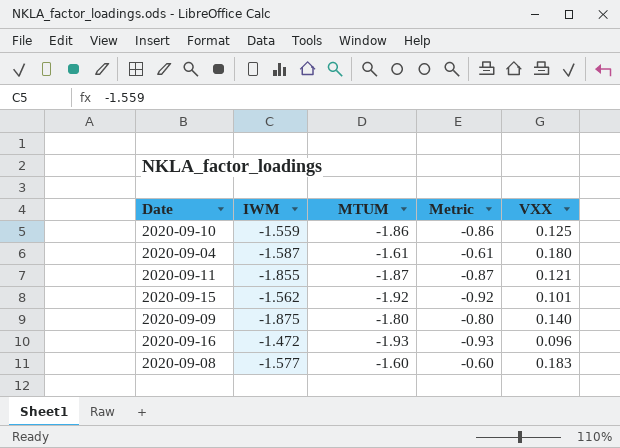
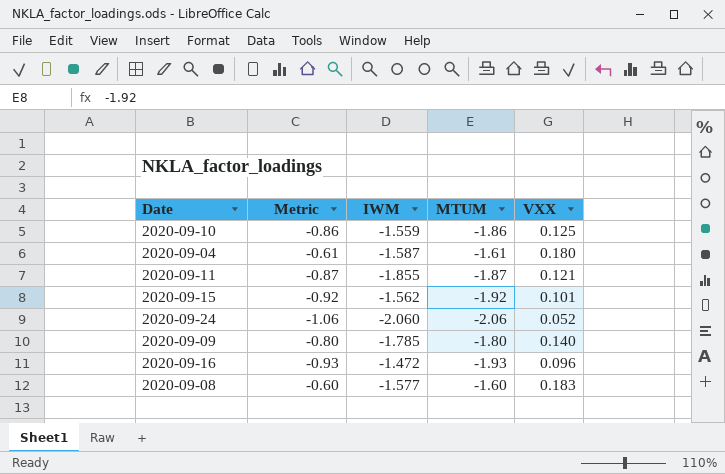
column Metric | position: 4 -> 2
row 2020-09-24: none -> -1.06 | -2.060 | -2.06 | 0.052
2020-09-09 | IWM: -1.875 -> -1.785

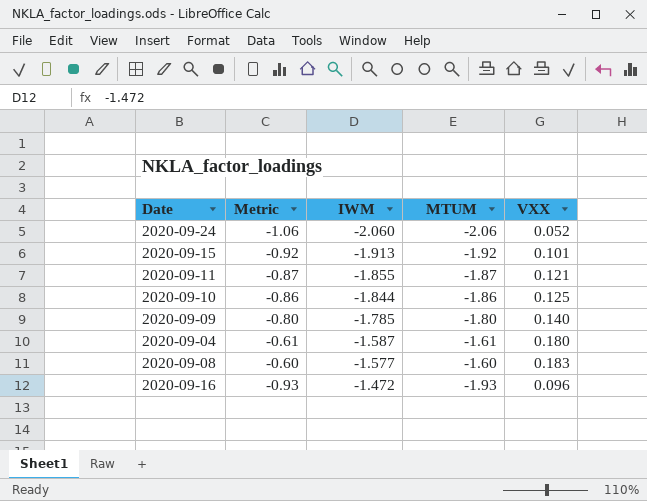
row order: none -> IWM ascending
2020-09-15 | IWM: -1.562 -> -1.913
2020-09-10 | IWM: -1.559 -> -1.844

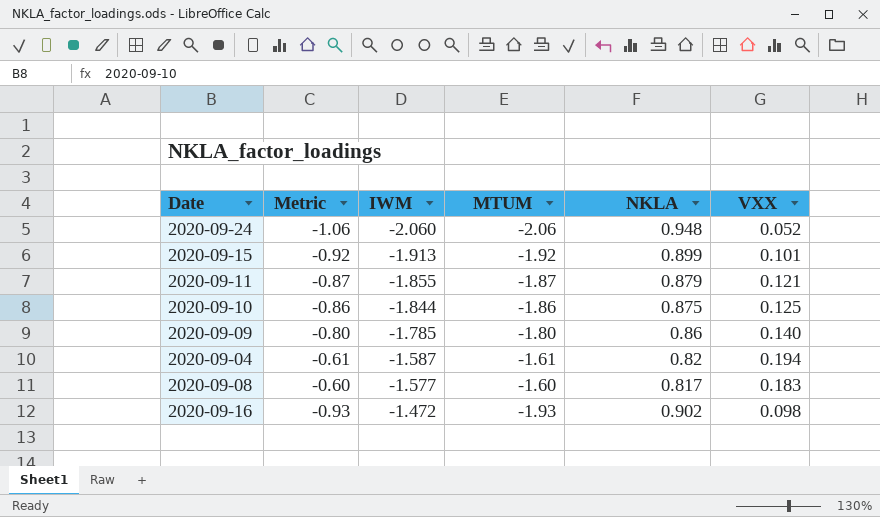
column NKLA | position: none -> 5
2020-09-04 | VXX: 0.180 -> 0.194
2020-09-16 | VXX: 0.096 -> 0.098

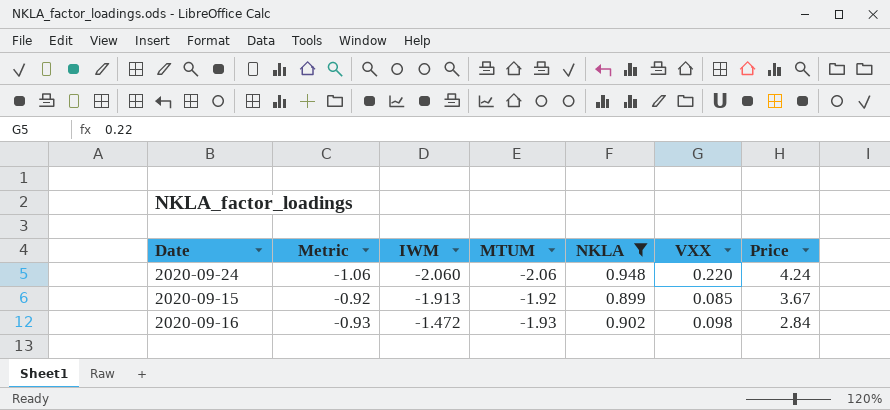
filter: none -> NKLA >= 0.899
column Price | formula: none -> [IWM] * [MTUM]
2020-09-24 | VXX: 0.052 -> 0.220
2020-09-15 | VXX: 0.101 -> 0.085

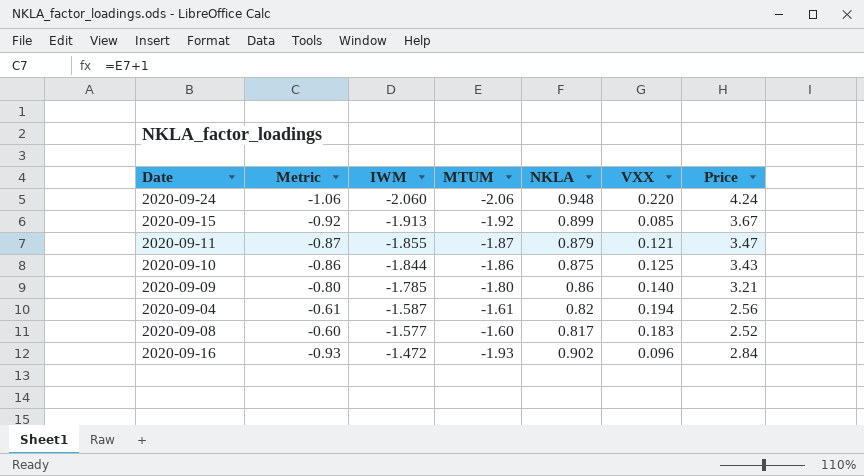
filter: NKLA >= 0.899 -> none
2020-09-16 | VXX: 0.098 -> 0.096

